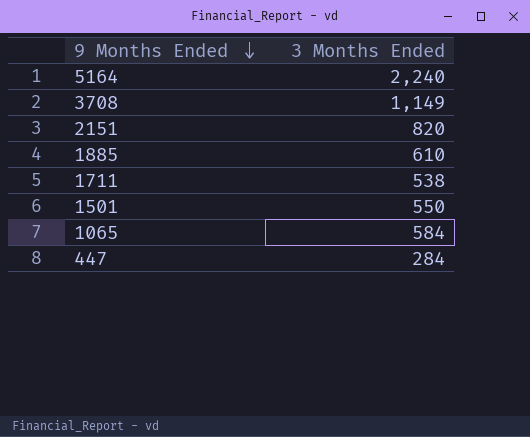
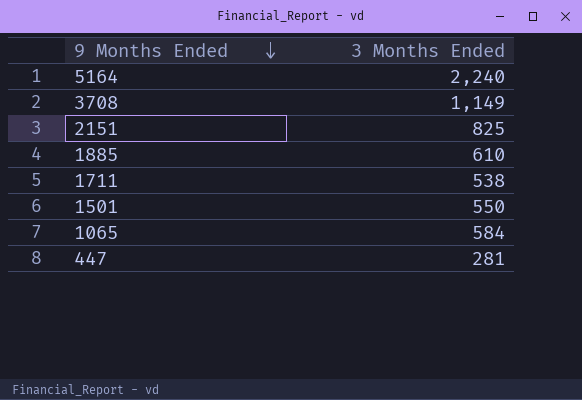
2151 | 3 Months Ended: 820 -> 825
447 | 3 Months Ended: 284 -> 281

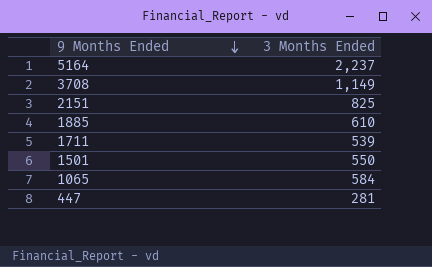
5164 | 3 Months Ended: 2,240 -> 2,237
1711 | 3 Months Ended: 538 -> 539

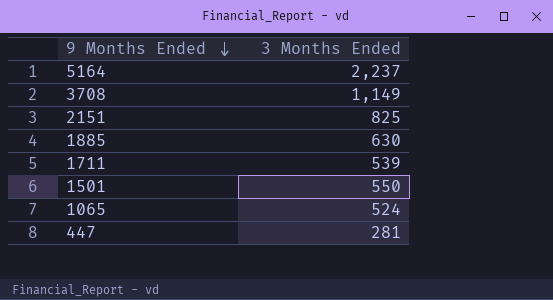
1885 | 3 Months Ended: 610 -> 630
1065 | 3 Months Ended: 584 -> 524

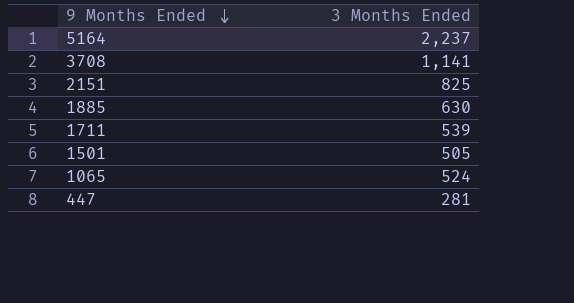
3708 | 3 Months Ended: 1,149 -> 1,141
1501 | 3 Months Ended: 550 -> 505

